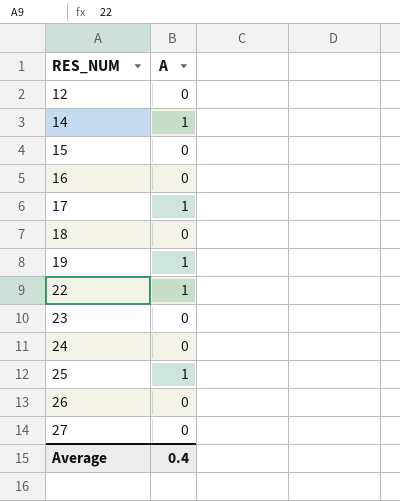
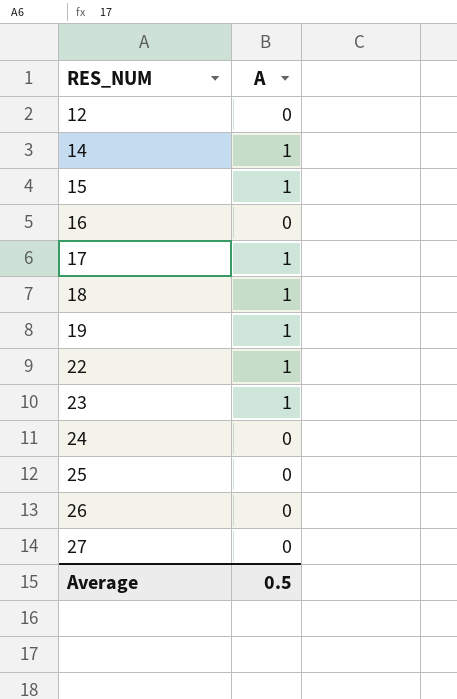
15 | A: 0 -> 1
18 | A: 0 -> 1
23 | A: 0 -> 1
25 | A: 1 -> 0
Average | A: 0.4 -> 0.5

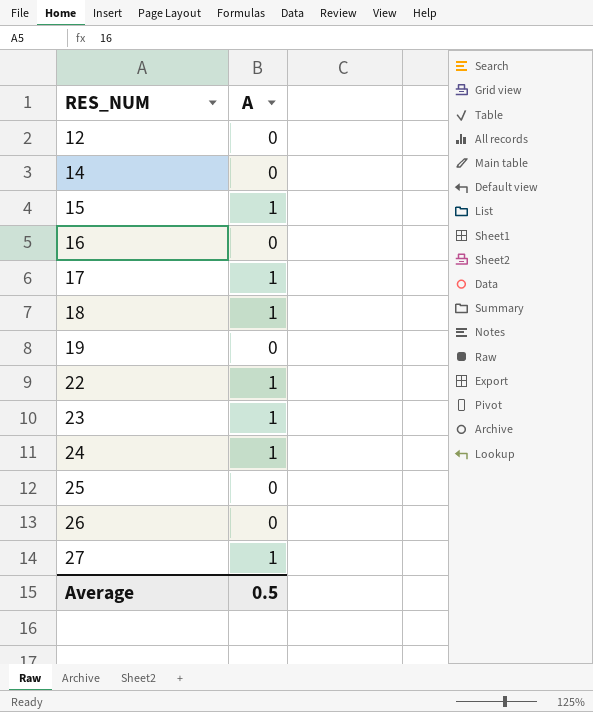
14 | A: 1 -> 0
19 | A: 1 -> 0
24 | A: 0 -> 1
27 | A: 0 -> 1

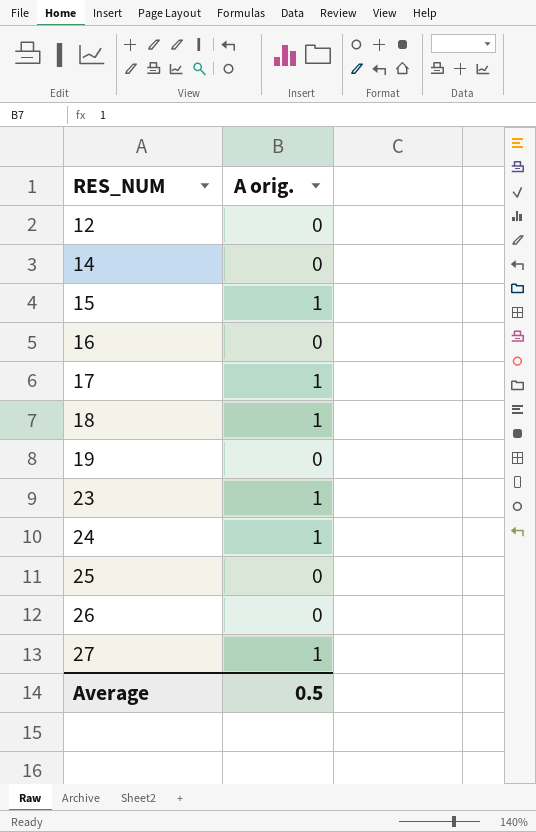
column name: A -> A orig.
row 22: 1 -> none

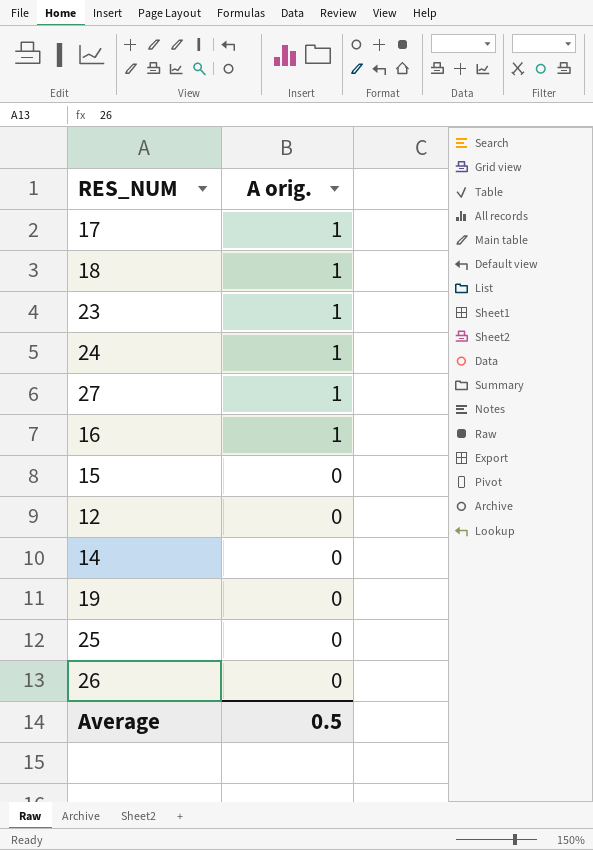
row order: RES_NUM ascending -> A orig. descending
16 | A orig.: 0 -> 1
15 | A orig.: 1 -> 0

